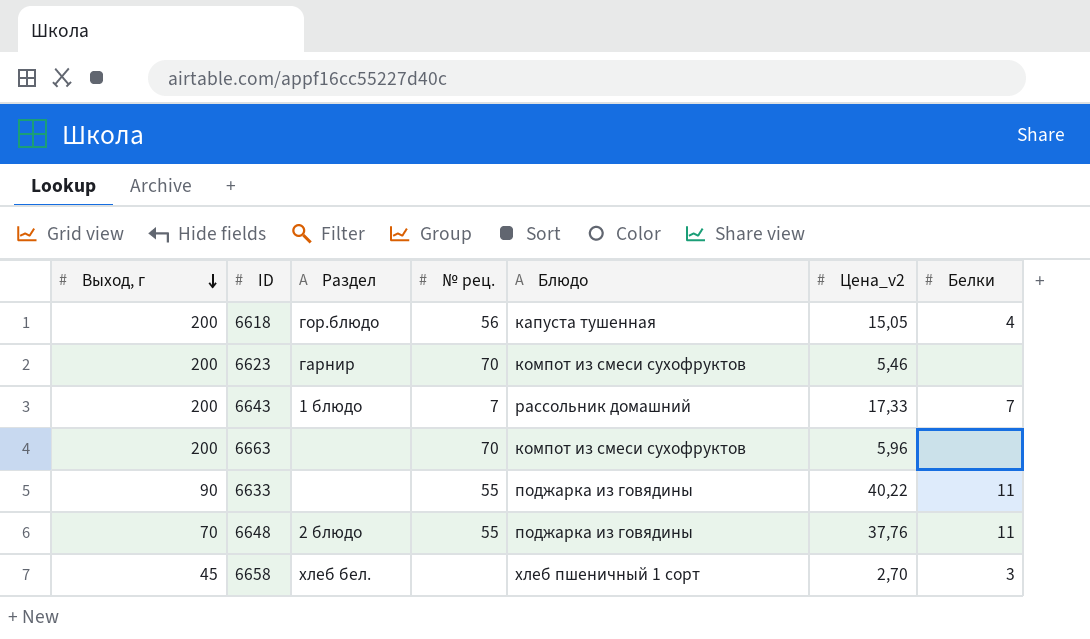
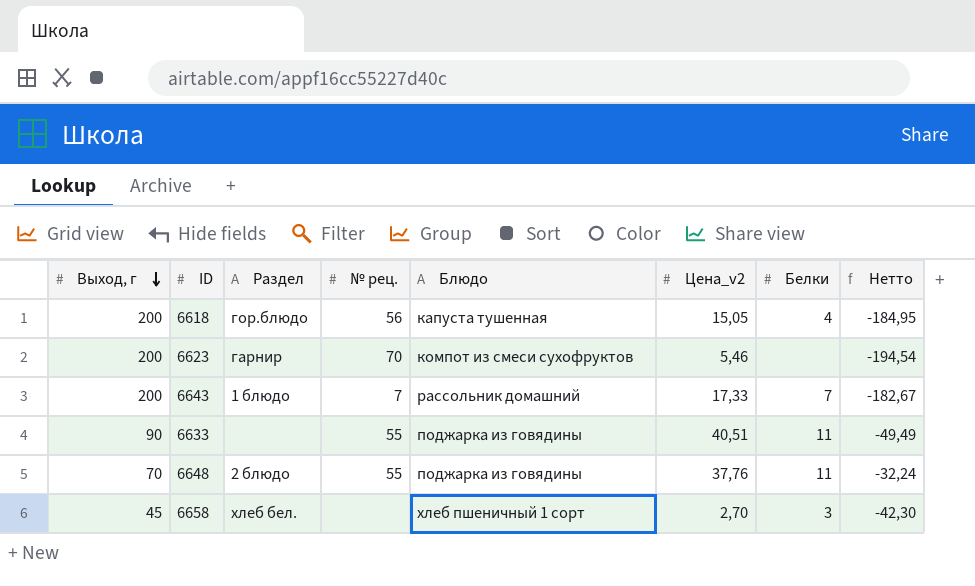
column Нетто | formula: none -> [Цена_v2] - [Выход, г]
row 6663: 200 | none | 70 | компот из смеси сухофруктов | 5,96 | none -> none
6633 | Цена_v2: 40,22 -> 40,51

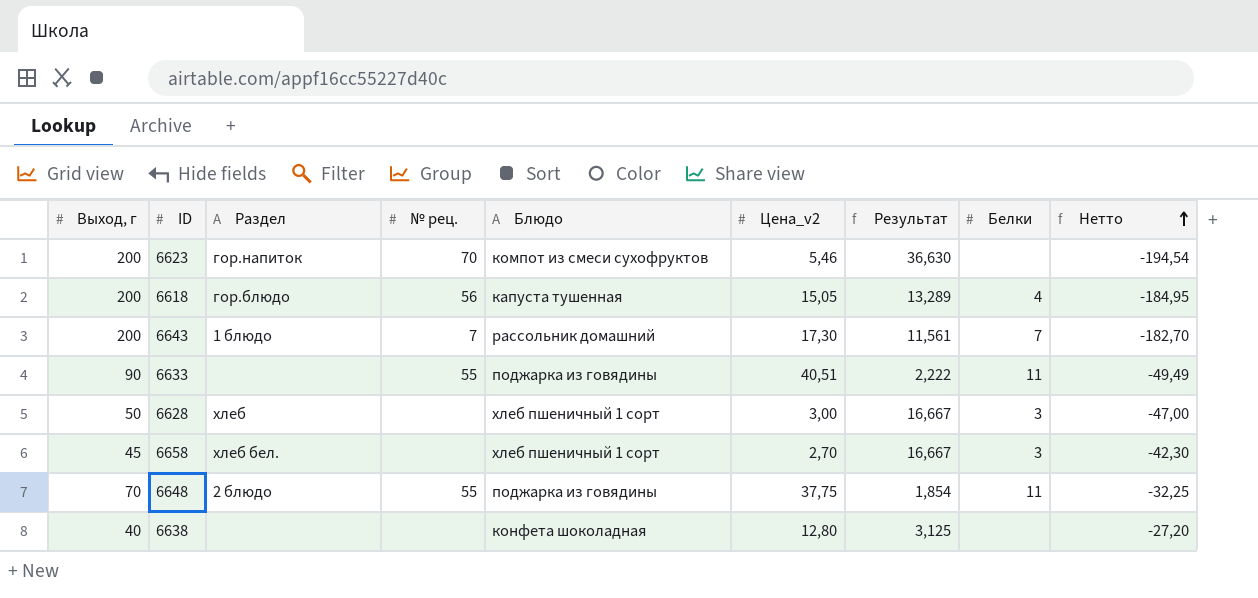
row order: Выход, г descending -> Нетто ascending
column Результат | formula: none -> [Выход, г] / [Цена_v2]
6623 | Раздел: гарнир -> гор.напиток
6643 | Цена_v2: 17,33 -> 17,30
6643 | Нетто: -182,67 -> -182,70
row 6628: none -> 50 | хлеб | none | хлеб пшеничный 1 сорт | 3,00 | 16,667 | 3 | -47,00
6648 | Цена_v2: 37,76 -> 37,75
6648 | Нетто: -32,24 -> -32,25
row 6638: none -> 40 | none | none | конфета шоколадная | 12,80 | 3,125 | none | -27,20

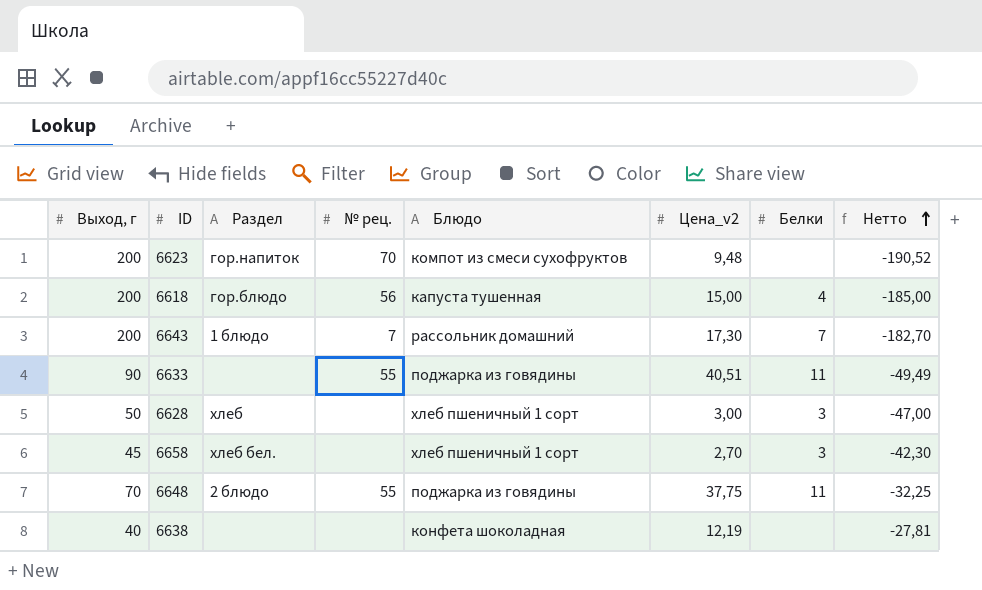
column Результат | formula: [Выход, г] / [Цена_v2] -> none
6623 | Цена_v2: 5,46 -> 9,48
6623 | Нетто: -194,54 -> -190,52
6618 | Цена_v2: 15,05 -> 15,00
6618 | Нетто: -184,95 -> -185,00
6638 | Цена_v2: 12,80 -> 12,19
6638 | Нетто: -27,20 -> -27,81

